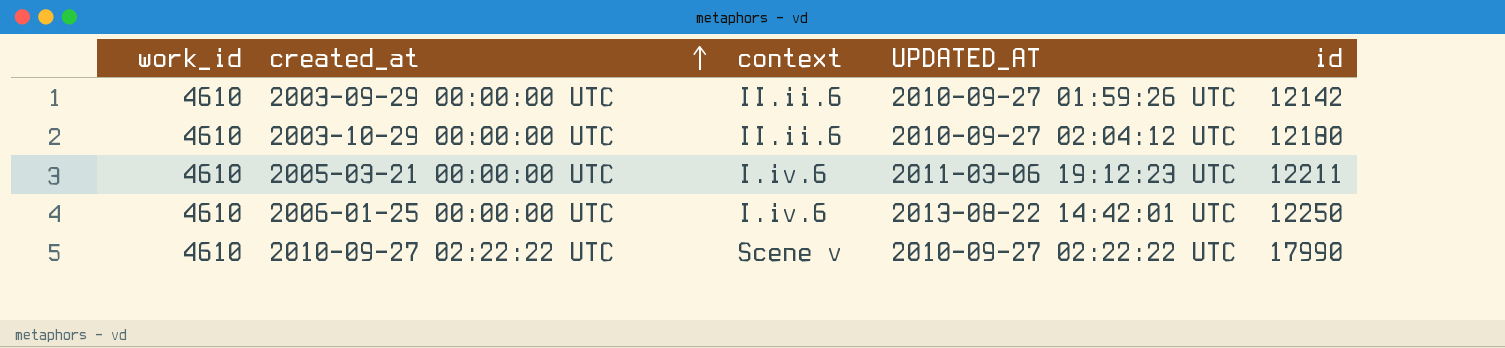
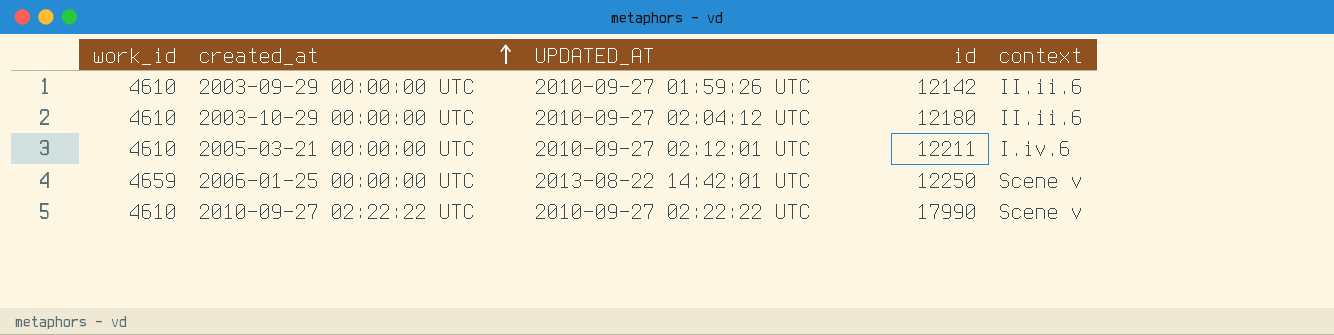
column context | position: 3 -> 5
2005-03-21 00:00:00 UTC | UPDATED_AT: 2011-03-06 19:12:23 UTC -> 2010-09-27 02:12:01 UTC
2006-01-25 00:00:00 UTC | work_id: 4610 -> 4659
2006-01-25 00:00:00 UTC | context: I.iv.6 -> Scene v

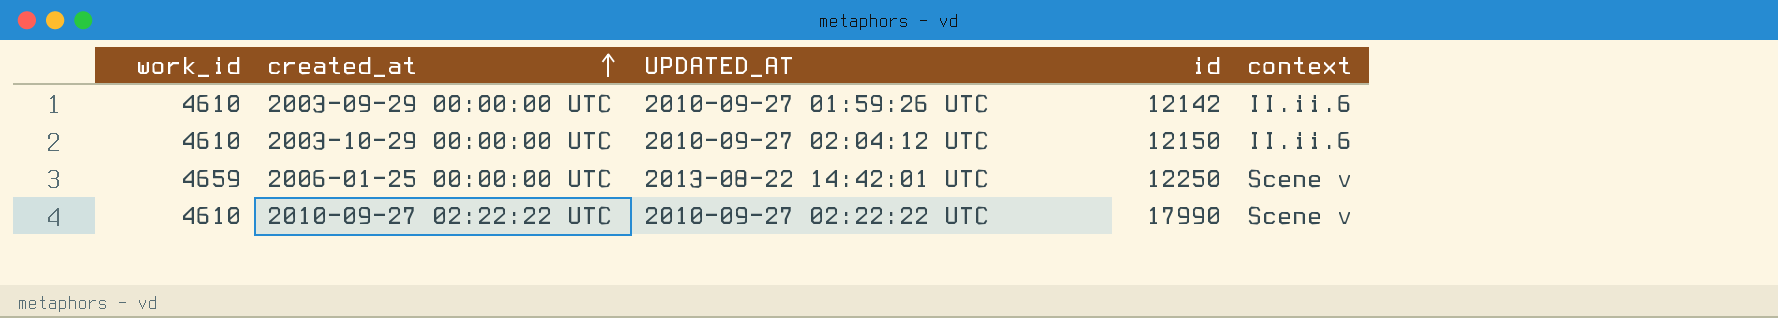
row 2005-03-21 00:00:00 UTC: 4610 | 2010-09-27 02:12:01 UTC | 12211 | I.iv.6 -> none
2003-10-29 00:00:00 UTC | id: 12180 -> 12150

